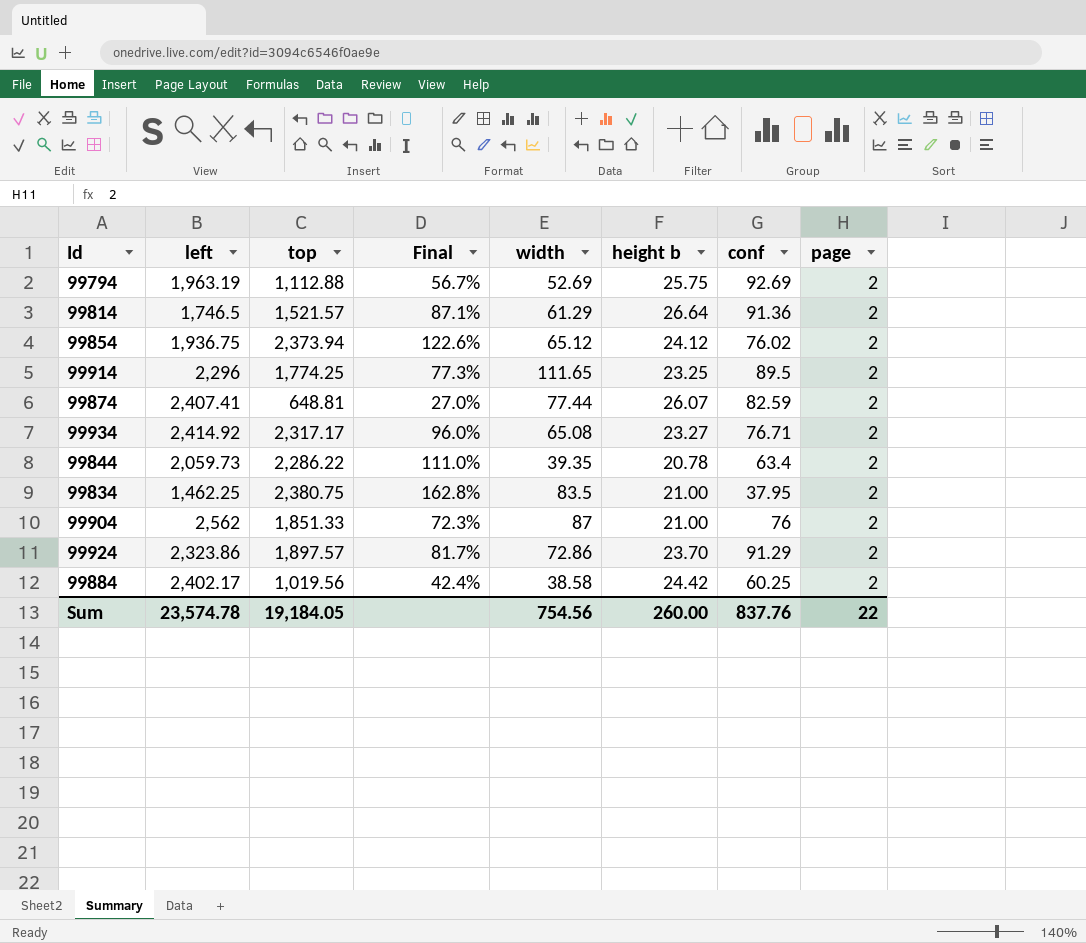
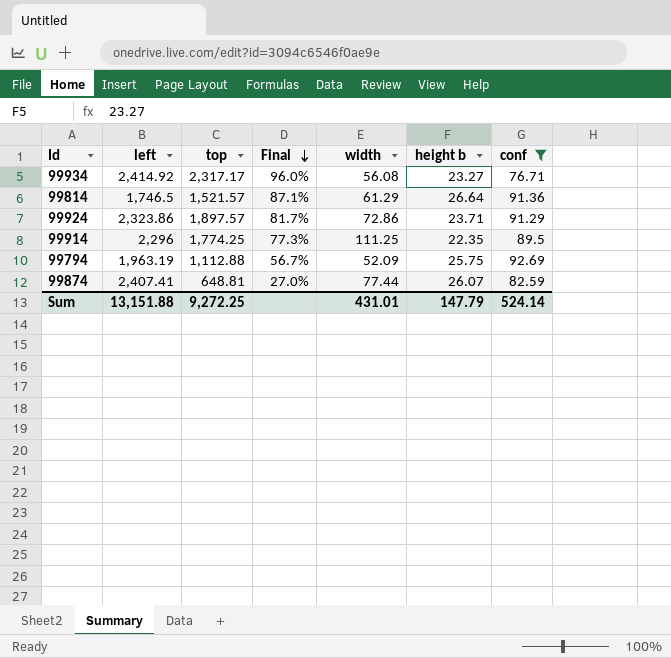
filter: none -> conf >= 76.71
row order: none -> Final descending
column page | position: 8 -> none
99934 | width: 65.08 -> 56.08
99924 | height b: 23.70 -> 23.71
99914 | width: 111.65 -> 111.25
99914 | height b: 23.25 -> 22.35
99794 | width: 52.69 -> 52.09
Sum | left: 23,574.78 -> 13,151.88
Sum | top: 19,184.05 -> 9,272.25
Sum | width: 754.56 -> 431.01
Sum | height b: 260.00 -> 147.79
Sum | conf: 837.76 -> 524.14

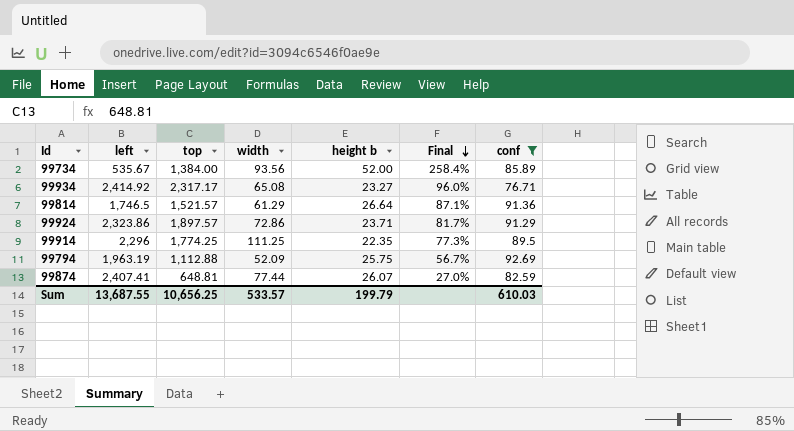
column Final | position: 4 -> 6
row 99734: none -> 535.67 | 1,384.00 | 93.56 | 52.00 | 258.4% | 85.89
99934 | width: 56.08 -> 65.08
Sum | left: 13,151.88 -> 13,687.55
Sum | top: 9,272.25 -> 10,656.25
Sum | width: 431.01 -> 533.57
Sum | height b: 147.79 -> 199.79
Sum | conf: 524.14 -> 610.03

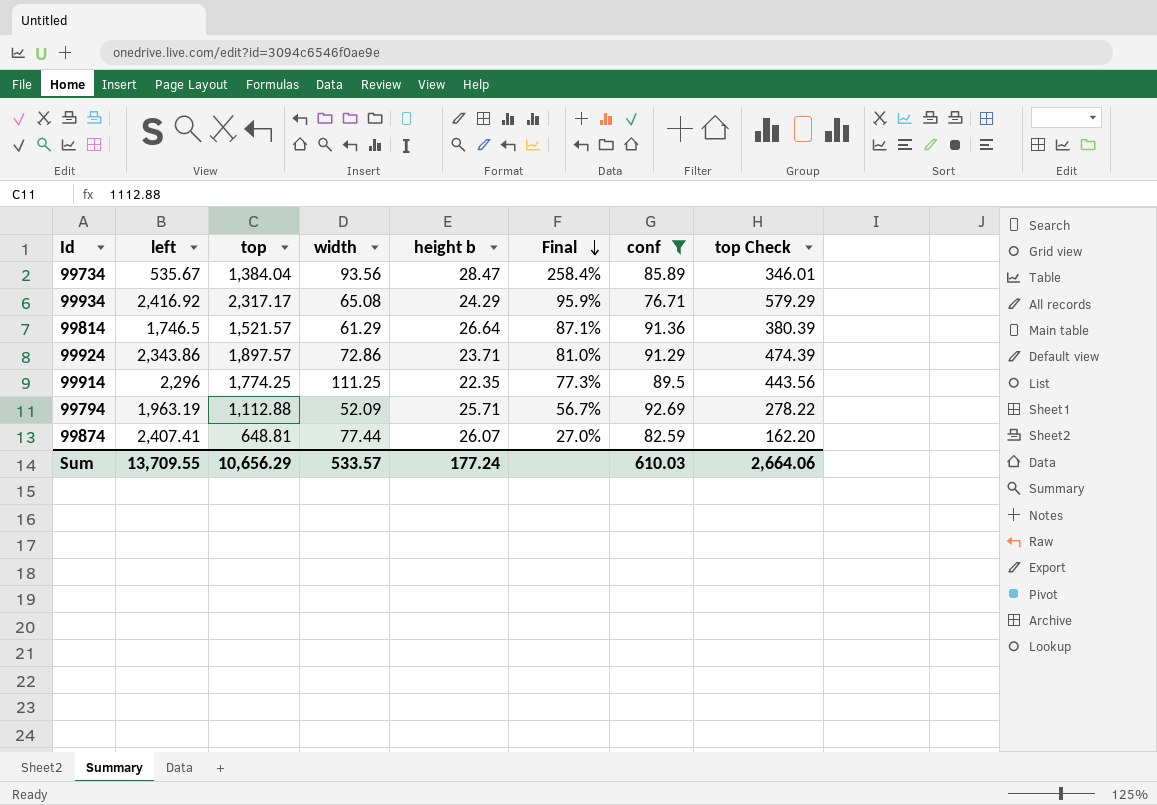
column top Check | formula: none -> [top] * 0.25
99734 | top: 1,384.00 -> 1,384.04
99734 | height b: 52.00 -> 28.47
99934 | left: 2,414.92 -> 2,416.92
99934 | height b: 23.27 -> 24.29
99934 | Final: 96.0% -> 95.9%
99924 | left: 2,323.86 -> 2,343.86
99924 | Final: 81.7% -> 81.0%
99794 | height b: 25.75 -> 25.71
Sum | left: 13,687.55 -> 13,709.55
Sum | top: 10,656.25 -> 10,656.29
Sum | height b: 199.79 -> 177.24

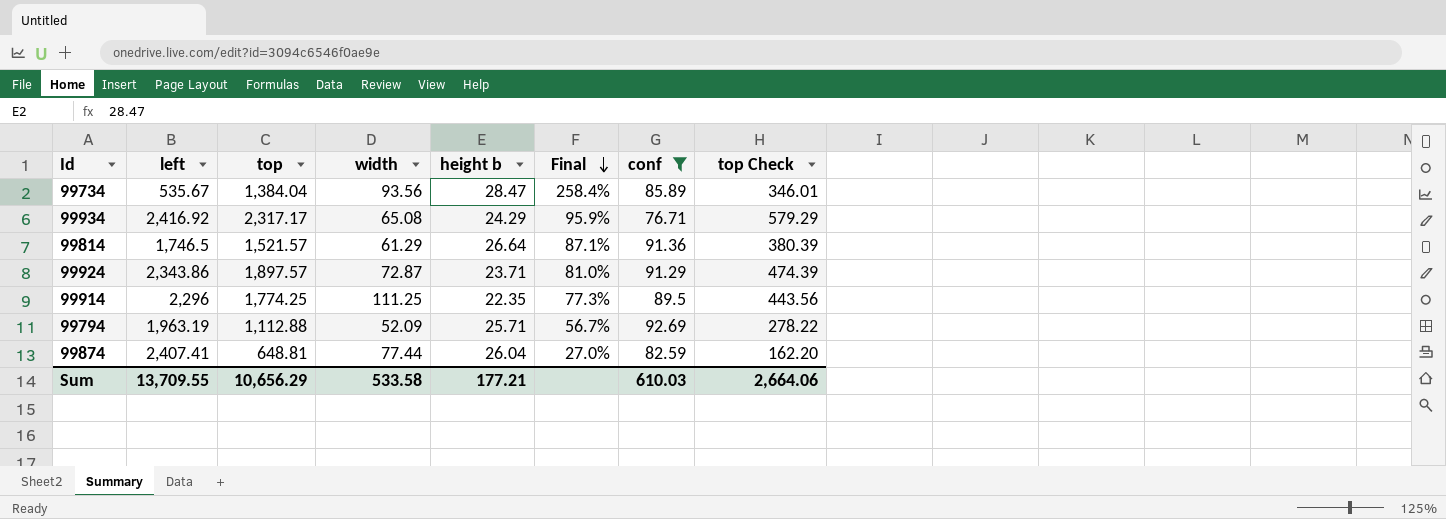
99924 | width: 72.86 -> 72.87
99874 | height b: 26.07 -> 26.04
Sum | width: 533.57 -> 533.58
Sum | height b: 177.24 -> 177.21

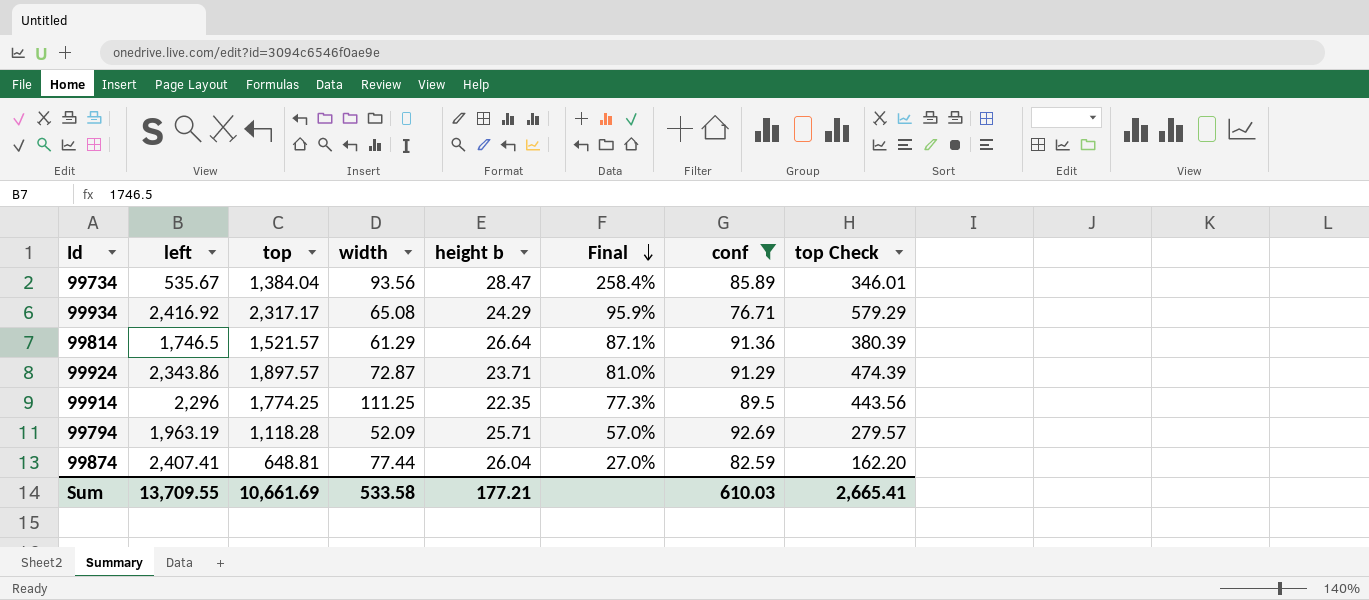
99794 | top: 1,112.88 -> 1,118.28
99794 | Final: 56.7% -> 57.0%
99794 | top Check: 278.22 -> 279.57
Sum | top: 10,656.29 -> 10,661.69
Sum | top Check: 2,664.06 -> 2,665.41

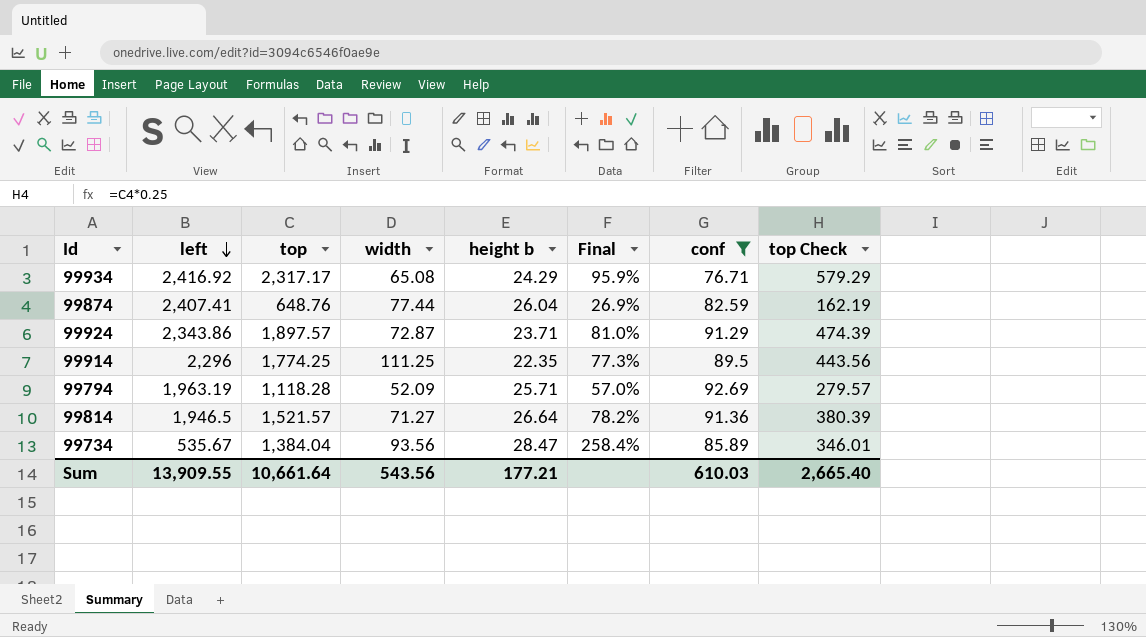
row order: Final descending -> left descending
99874 | top: 648.81 -> 648.76
99874 | Final: 27.0% -> 26.9%
99874 | top Check: 162.20 -> 162.19
99814 | left: 1,746.5 -> 1,946.5
99814 | width: 61.29 -> 71.27
99814 | Final: 87.1% -> 78.2%
Sum | left: 13,709.55 -> 13,909.55
Sum | top: 10,661.69 -> 10,661.64
Sum | width: 533.58 -> 543.56
Sum | top Check: 2,665.41 -> 2,665.40

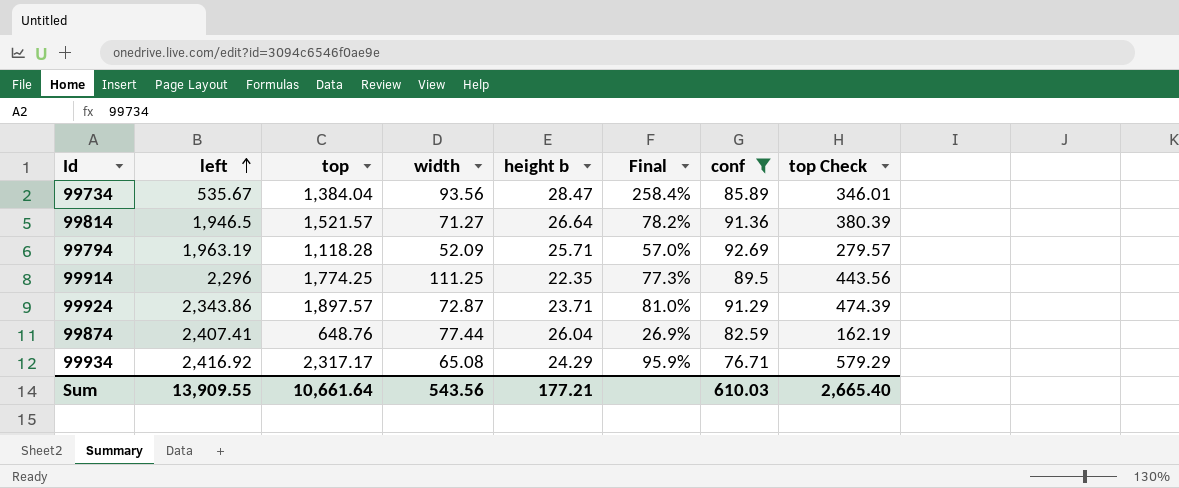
row order: left descending -> left ascending

